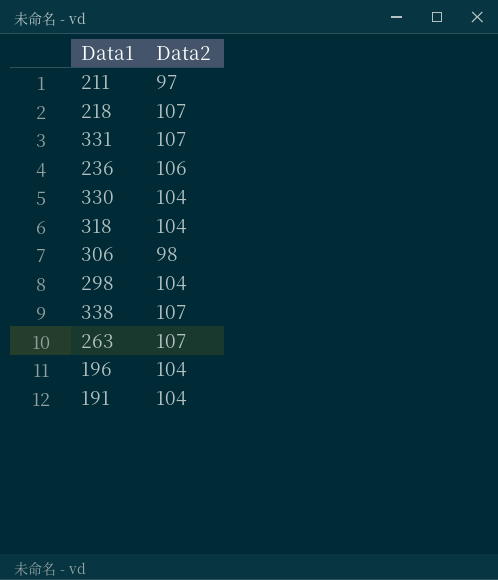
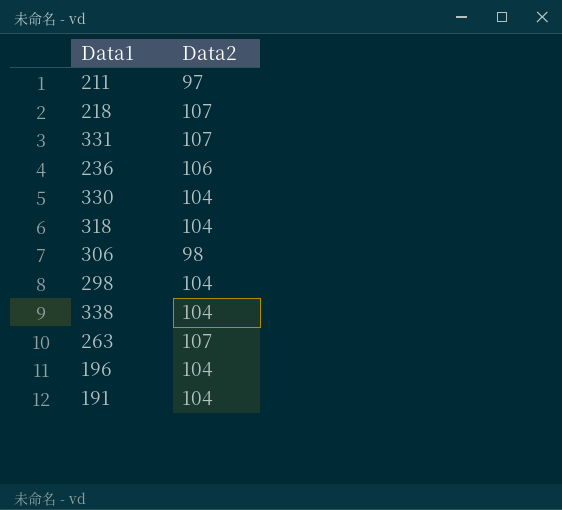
338 | Data2: 107 -> 104

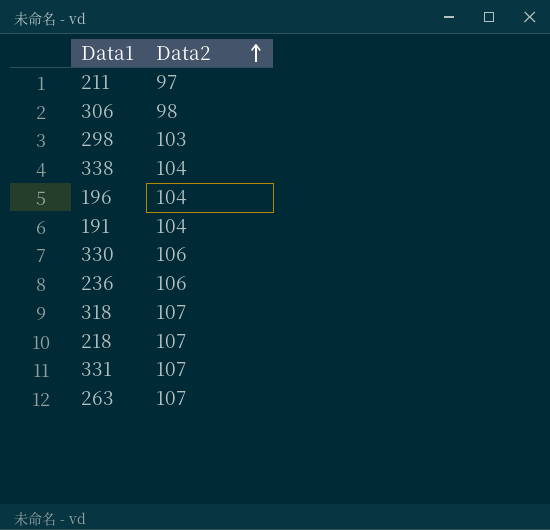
row order: none -> Data2 ascending
298 | Data2: 104 -> 103
330 | Data2: 104 -> 106
318 | Data2: 104 -> 107

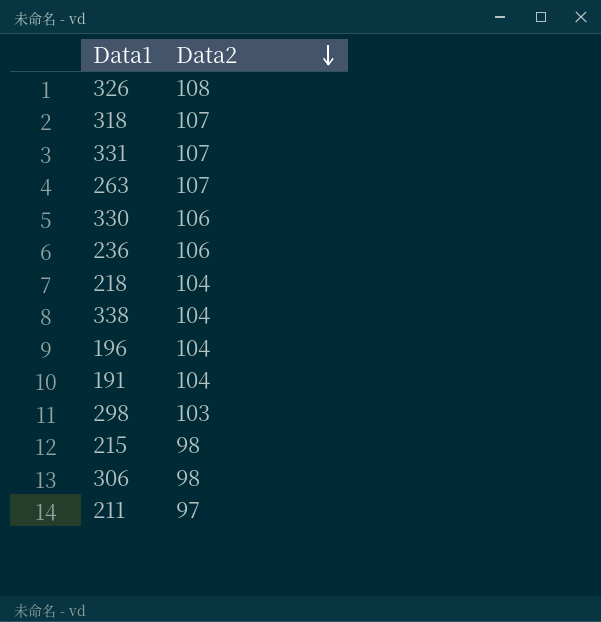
row order: Data2 ascending -> Data2 descending
row 326: none -> 108
218 | Data2: 107 -> 104
row 215: none -> 98

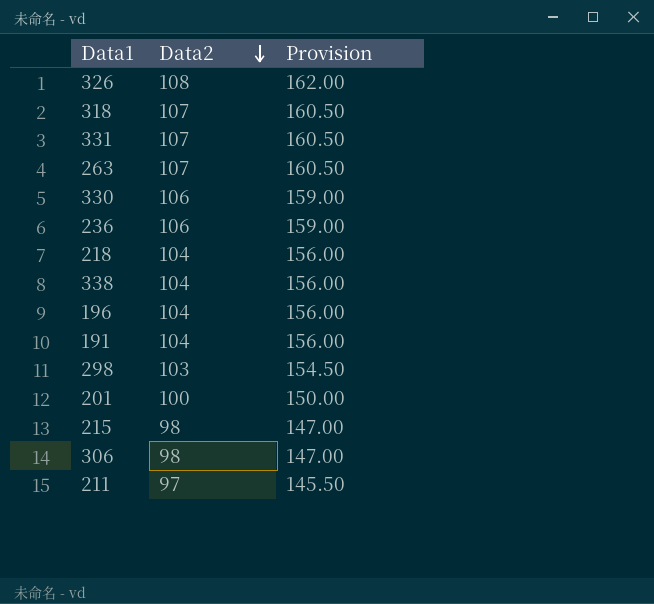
column Provision | formula: none -> [Data2] * 1.5
row 201: none -> 100 | 150.00

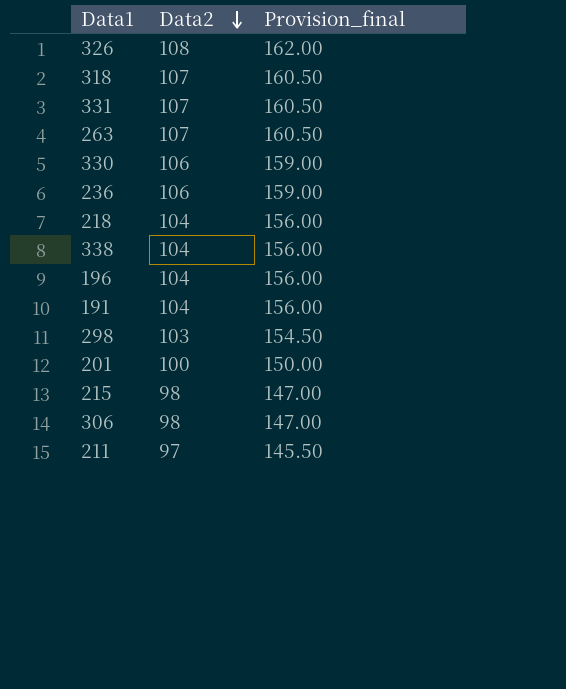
column name: Provision -> Provision_final

